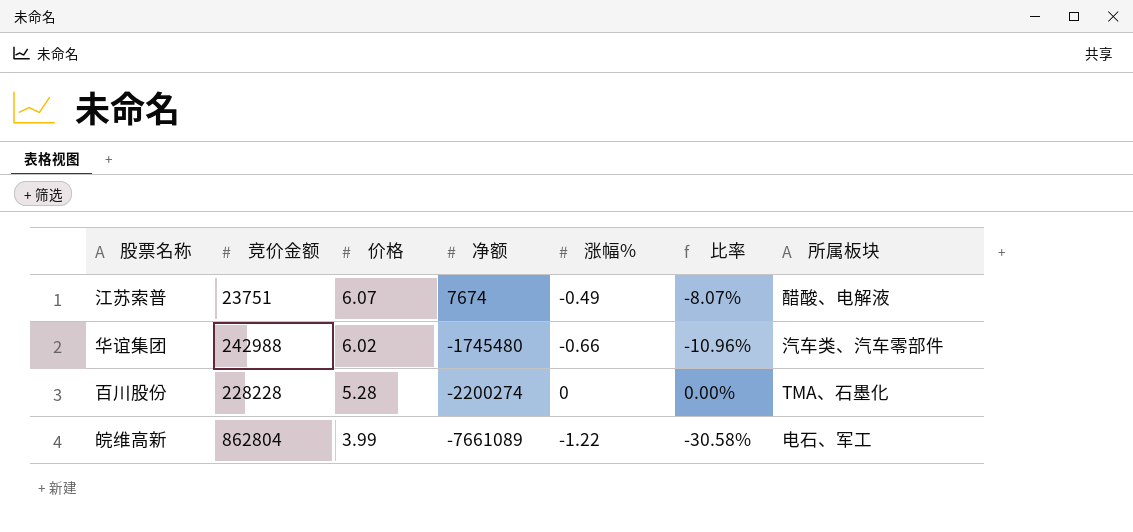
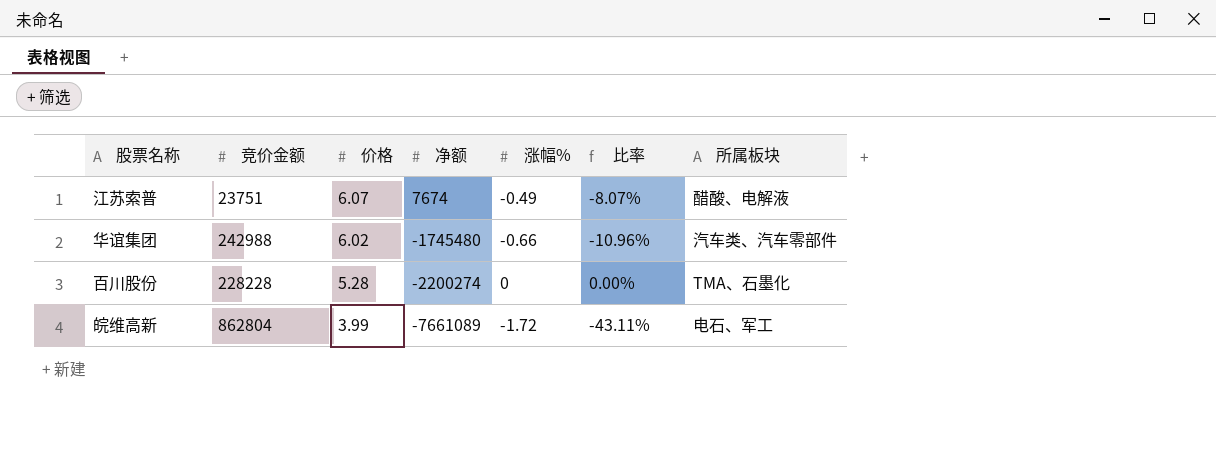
皖维高新 | 涨幅%: -1.22 -> -1.72
皖维高新 | 比率: -30.58% -> -43.11%

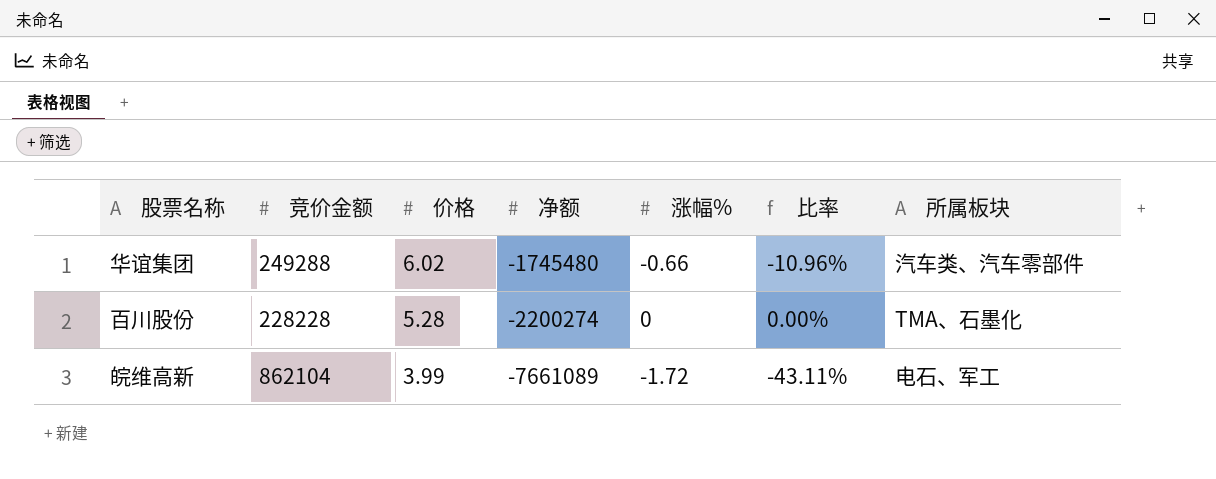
row 江苏索普: 23751 | 6.07 | 7674 | -0.49 | -8.07% | 醋酸、电解液 -> none
华谊集团 | 竞价金额: 242988 -> 249288
皖维高新 | 竞价金额: 862804 -> 862104

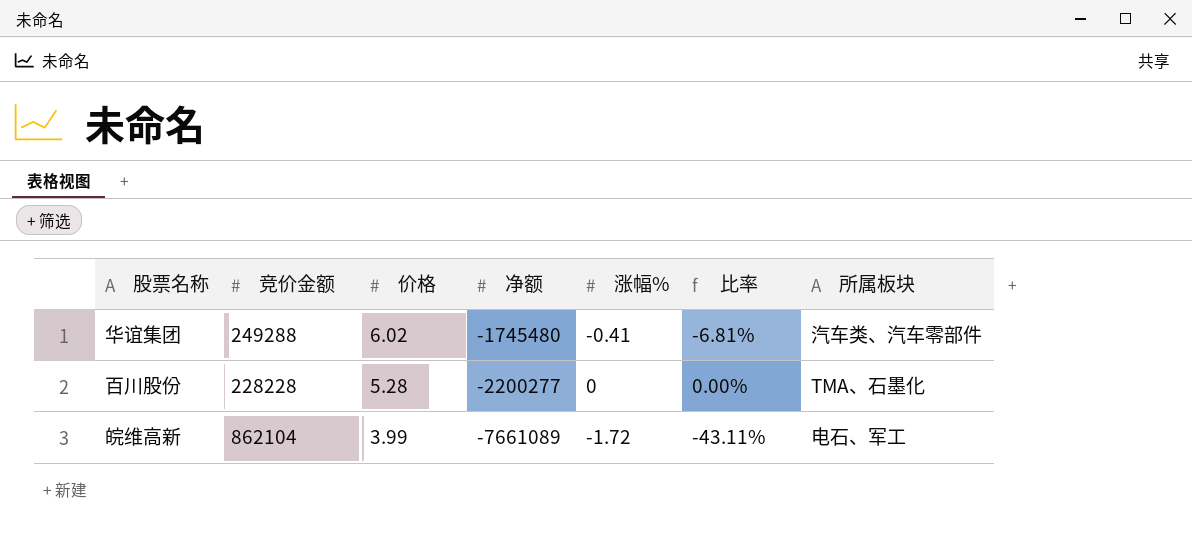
华谊集团 | 涨幅%: -0.66 -> -0.41
华谊集团 | 比率: -10.96% -> -6.81%
百川股份 | 净额: -2200274 -> -2200277

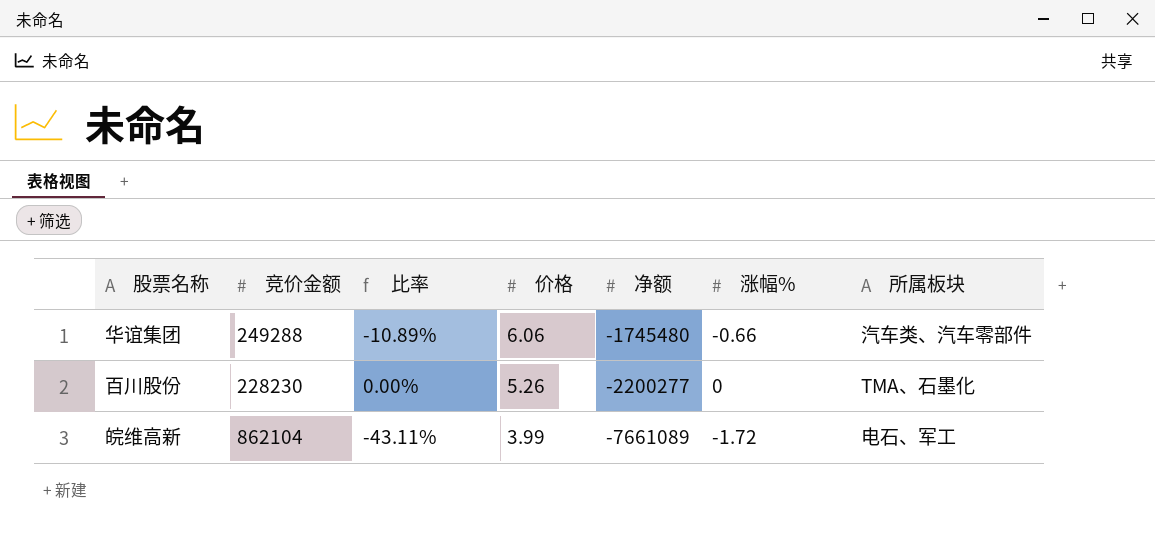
column 比率 | position: 6 -> 3
华谊集团 | 比率: -6.81% -> -10.89%
华谊集团 | 价格: 6.02 -> 6.06
华谊集团 | 涨幅%: -0.41 -> -0.66
百川股份 | 竞价金额: 228228 -> 228230
百川股份 | 价格: 5.28 -> 5.26

